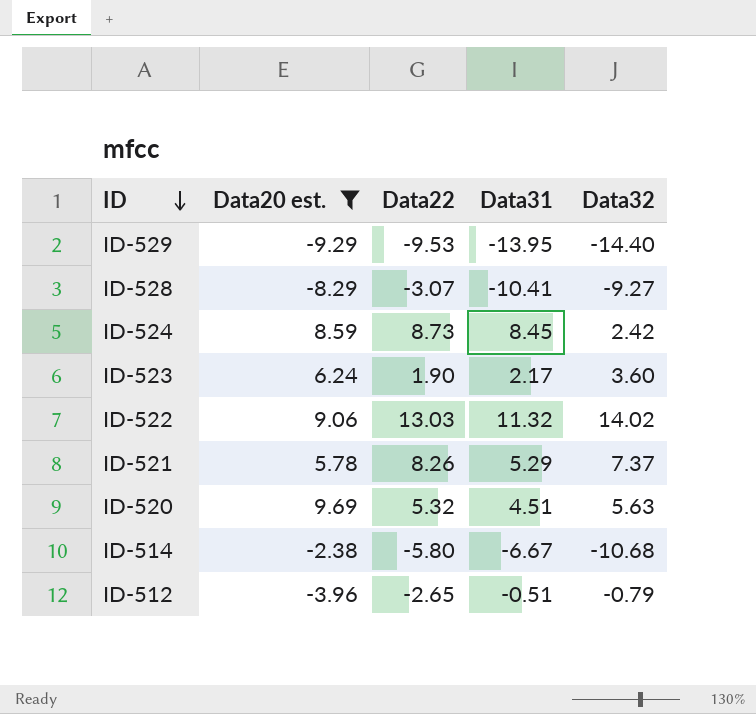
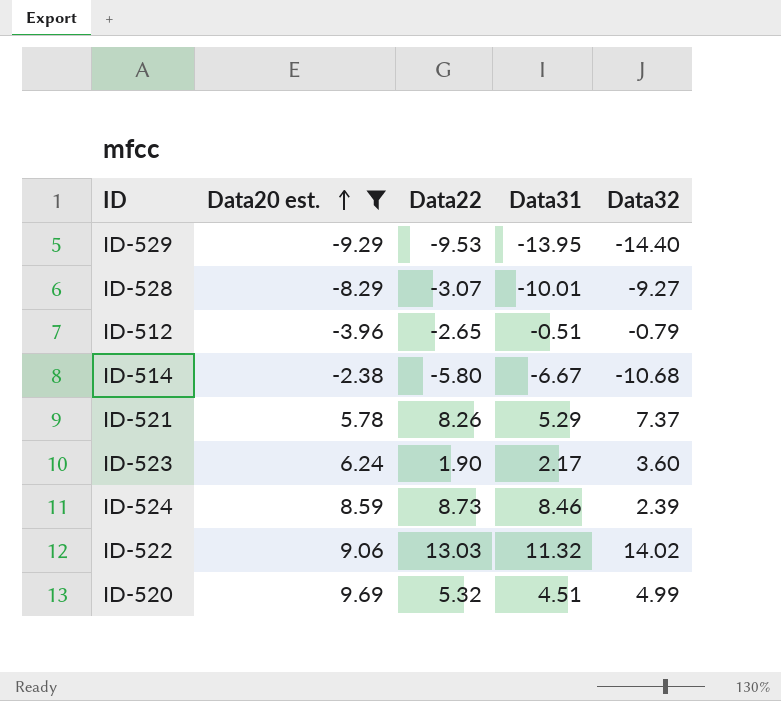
row order: ID descending -> Data20 est. ascending
ID-528 | Data31: -10.41 -> -10.01
ID-524 | Data31: 8.45 -> 8.46
ID-524 | Data32: 2.42 -> 2.39
ID-520 | Data32: 5.63 -> 4.99

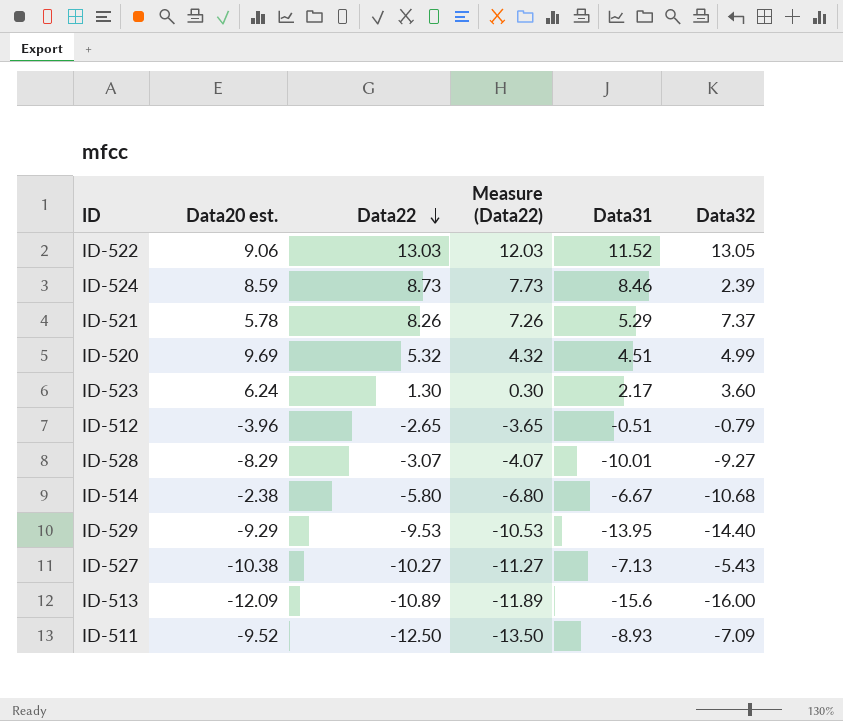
filter: Data20 est. >= -9.29 -> none
row order: Data20 est. ascending -> Data22 descending
column Measure (Data22) | formula: none -> [Data22] - 1
ID-522 | Data31: 11.32 -> 11.52
ID-522 | Data32: 14.02 -> 13.05
ID-523 | Data22: 1.90 -> 1.30

